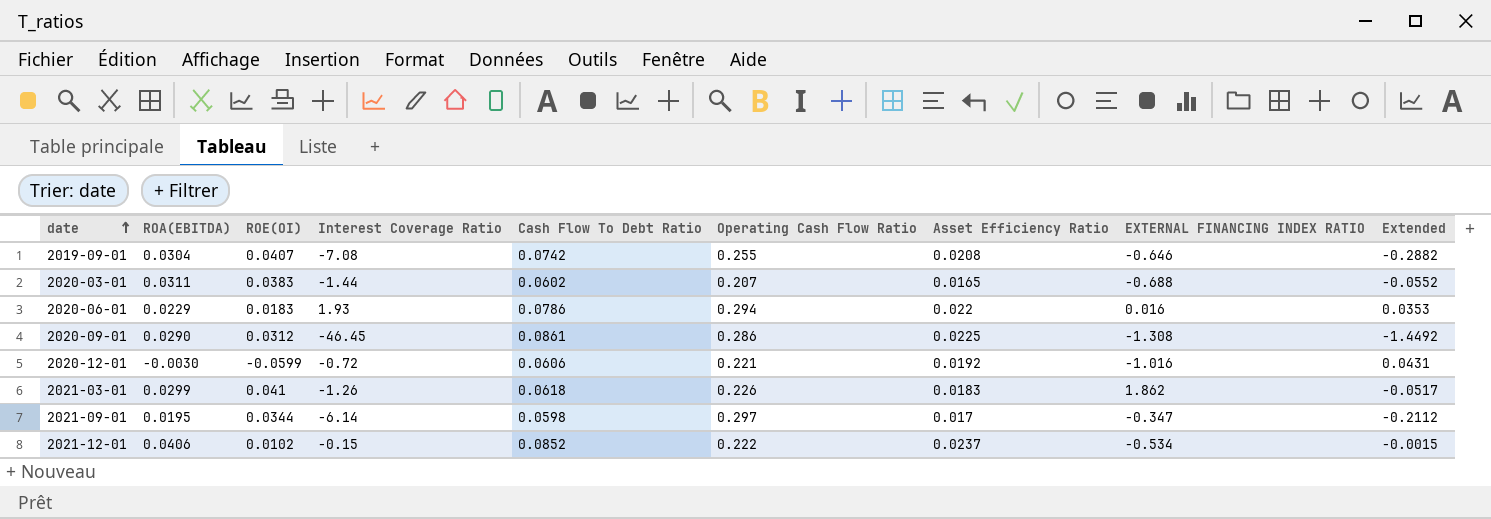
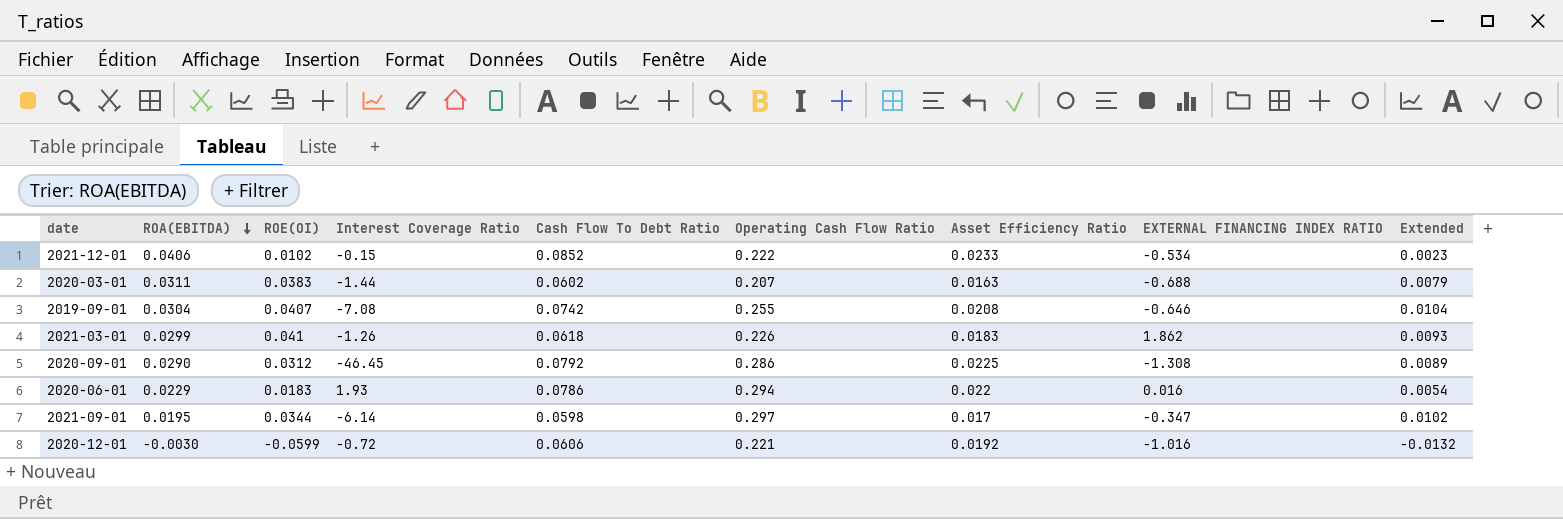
row order: date ascending -> ROA(EBITDA) descending
column Extended | formula: [ROE(OI)] * [Interest Coverage Ratio] -> [ROE(OI)] * [Operating Cash Flow Ratio]
2021-12-01 | Asset Efficiency Ratio: 0.0237 -> 0.0233
2020-03-01 | Asset Efficiency Ratio: 0.0165 -> 0.0163
2020-09-01 | Cash Flow To Debt Ratio: 0.0861 -> 0.0792

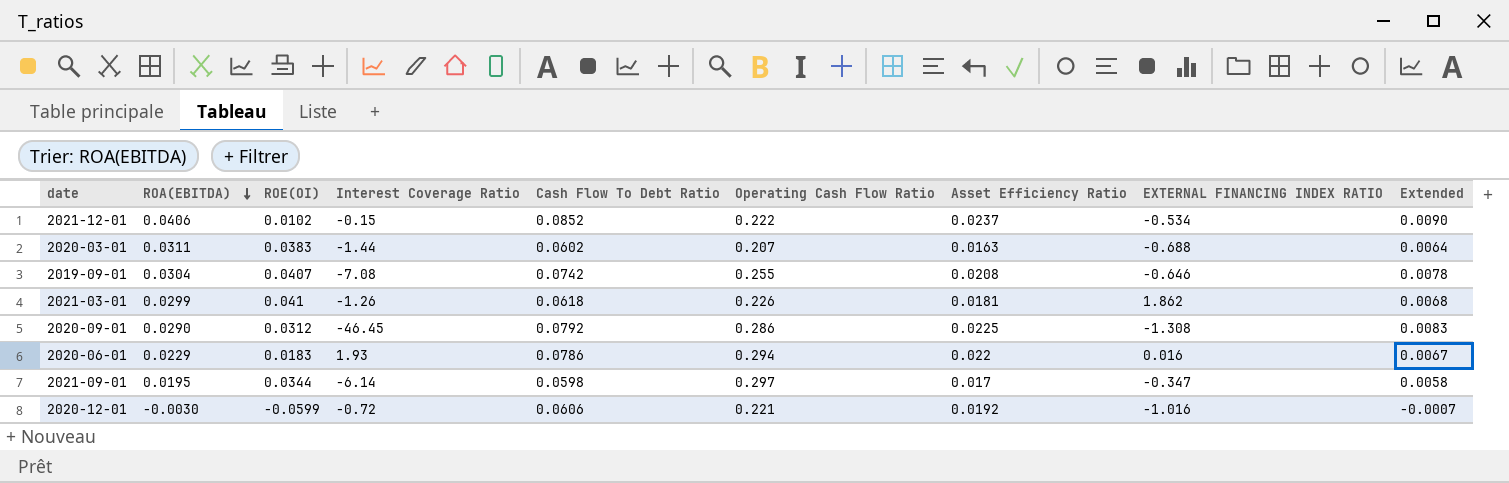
column Extended | formula: [ROE(OI)] * [Operating Cash Flow Ratio] -> [ROA(EBITDA)] * [Operating Cash Flow Ratio]
2021-12-01 | Asset Efficiency Ratio: 0.0233 -> 0.0237
2021-03-01 | Asset Efficiency Ratio: 0.0183 -> 0.0181

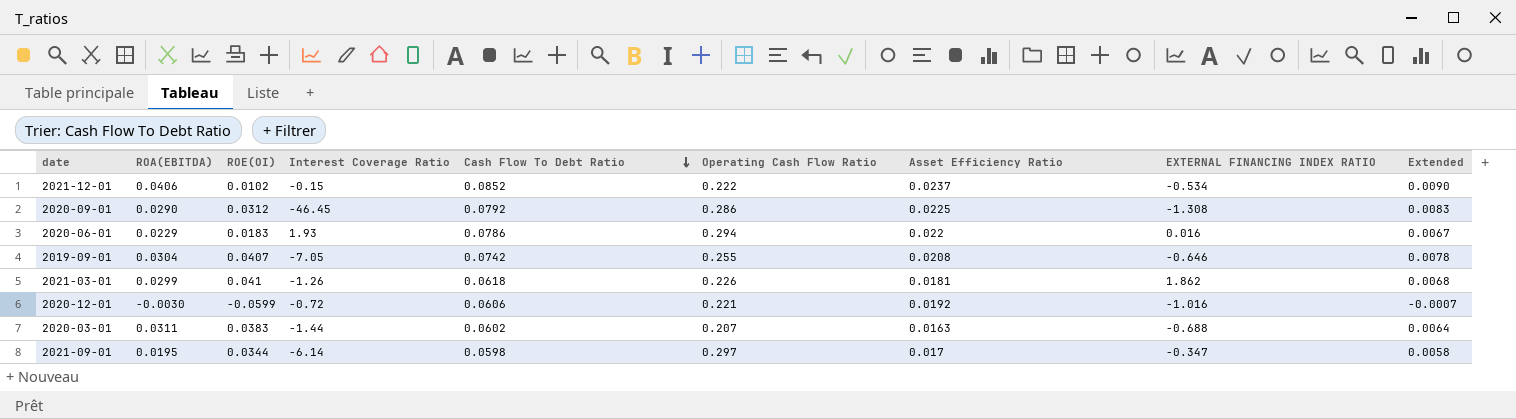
row order: ROA(EBITDA) descending -> Cash Flow To Debt Ratio descending
2019-09-01 | Interest Coverage Ratio: -7.08 -> -7.05

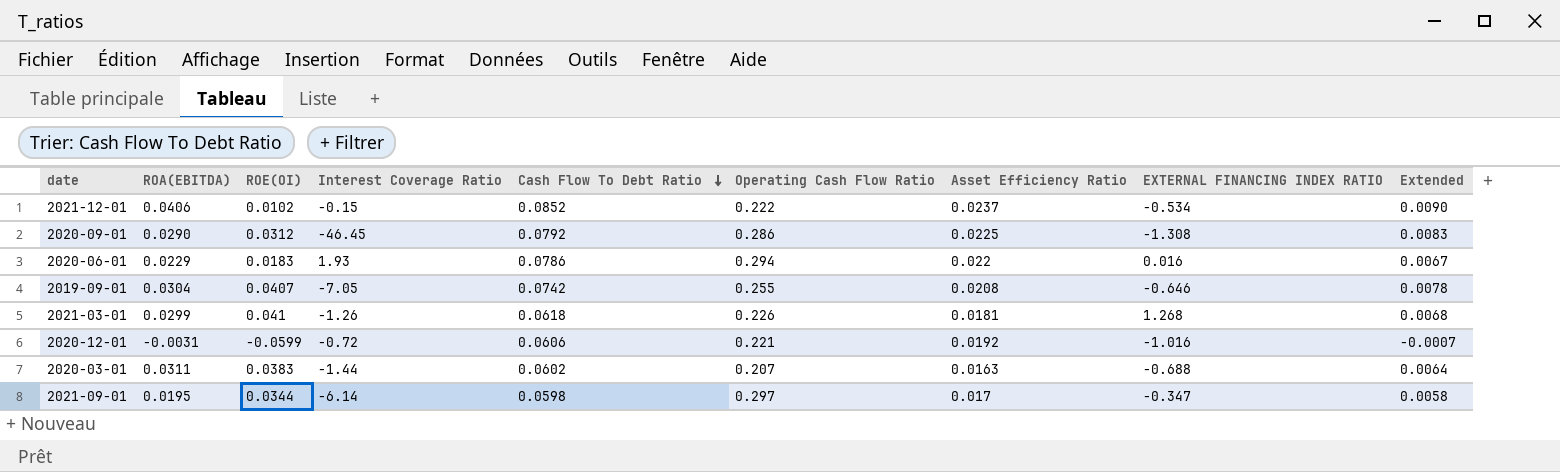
2021-03-01 | EXTERNAL FINANCING INDEX RATIO: 1.862 -> 1.268
2020-12-01 | ROA(EBITDA): -0.0030 -> -0.0031

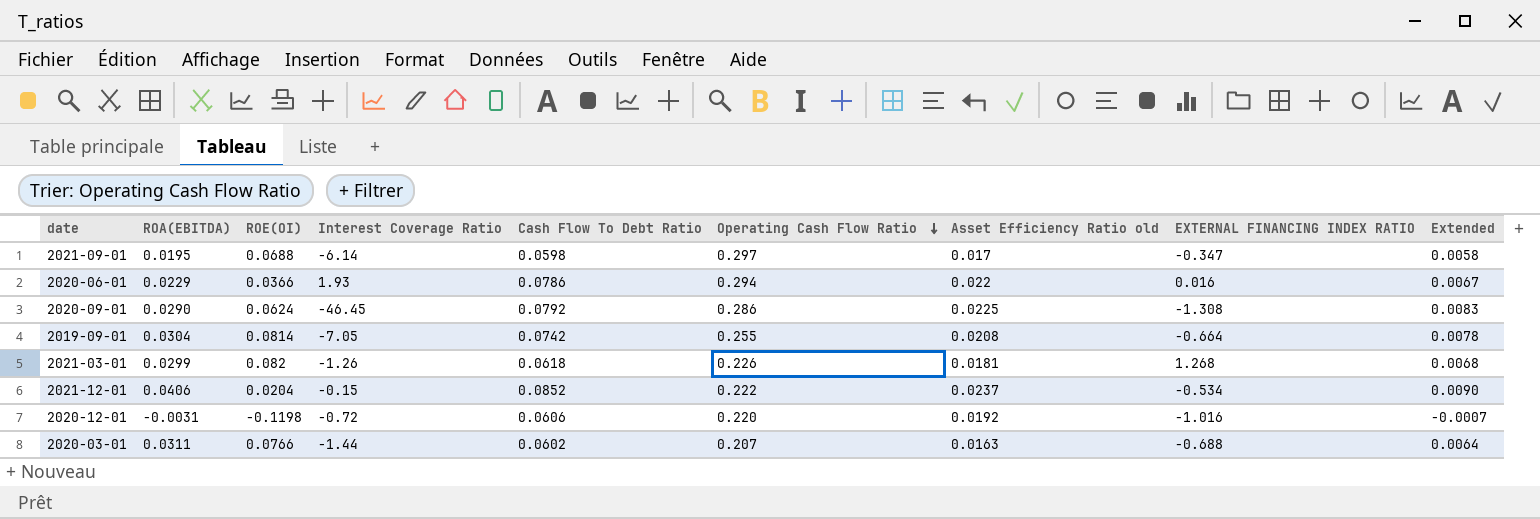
row order: Cash Flow To Debt Ratio descending -> Operating Cash Flow Ratio descending
column name: Asset Efficiency Ratio -> Asset Efficiency Ratio old
2021-09-01 | ROE(OI): 0.0344 -> 0.0688
2020-06-01 | ROE(OI): 0.0183 -> 0.0366
2020-09-01 | ROE(OI): 0.0312 -> 0.0624
2019-09-01 | ROE(OI): 0.0407 -> 0.0814
2019-09-01 | EXTERNAL FINANCING INDEX RATIO: -0.646 -> -0.664
2021-03-01 | ROE(OI): 0.041 -> 0.082
2021-12-01 | ROE(OI): 0.0102 -> 0.0204
2020-12-01 | ROE(OI): -0.0599 -> -0.1198
2020-12-01 | Operating Cash Flow Ratio: 0.221 -> 0.220
2020-03-01 | ROE(OI): 0.0383 -> 0.0766

